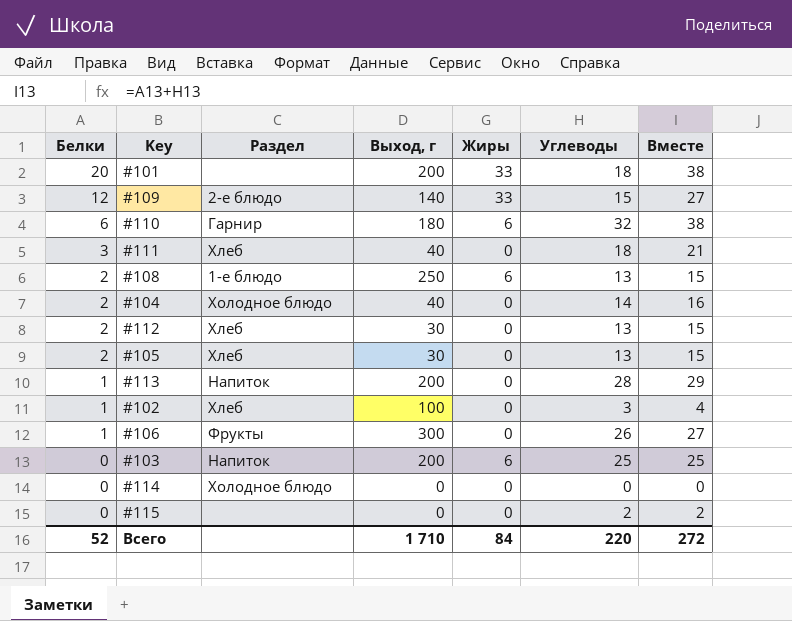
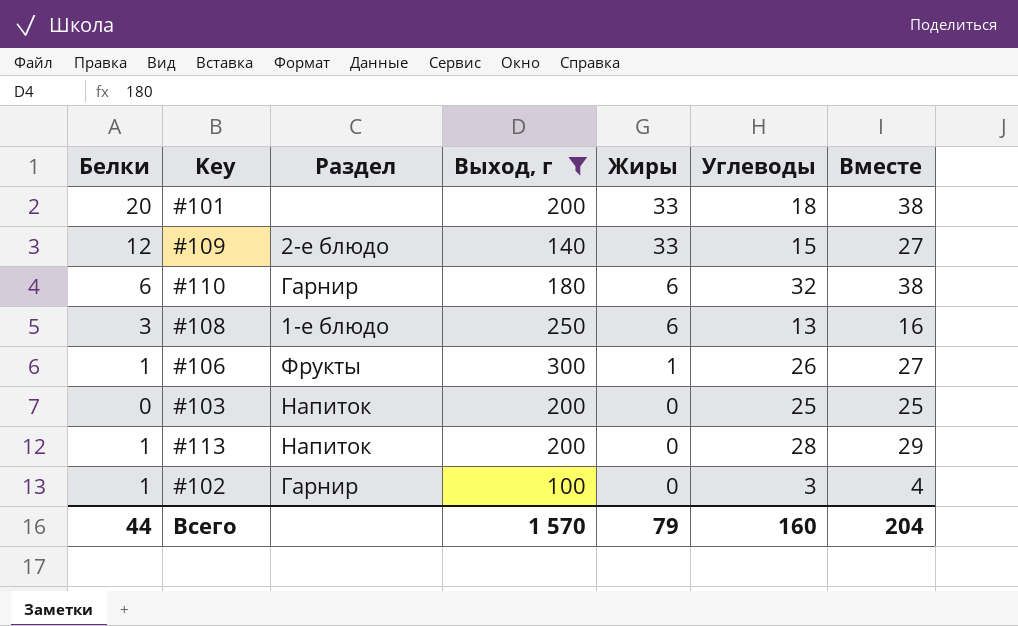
filter: none -> Выход, г >= 100
row order: Белки descending -> Жиры descending
#108 | Белки: 2 -> 3
#108 | Вместе: 15 -> 16
#106 | Жиры: 0 -> 1
#103 | Жиры: 6 -> 0
#102 | Раздел: Хлеб -> Гарнир
Всего | Белки: 52 -> 44
Всего | Выход, г: 1 710 -> 1 570
Всего | Жиры: 84 -> 79
Всего | Углеводы: 220 -> 160
Всего | Вместе: 272 -> 204

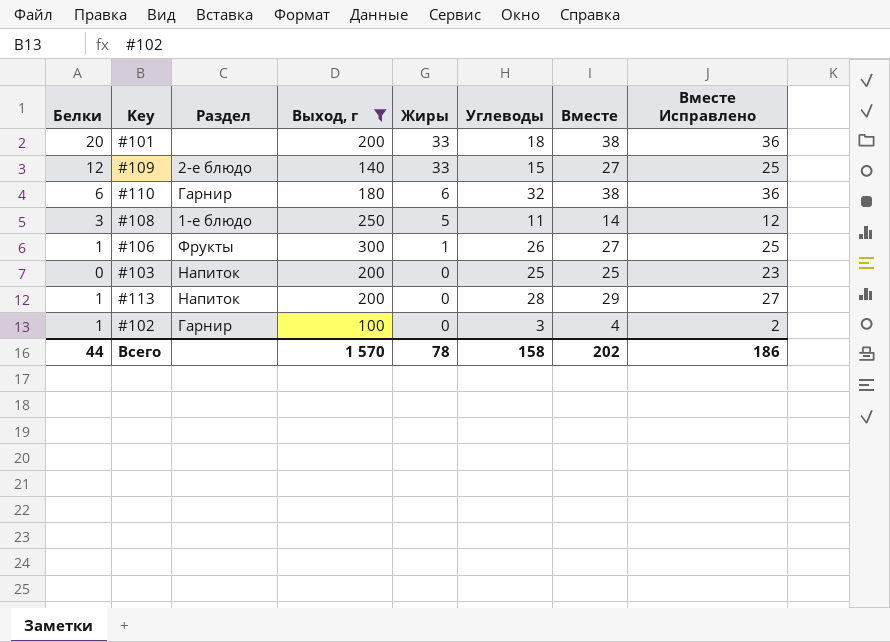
column Вместе Исправлено | formula: none -> [Вместе] - 2
#108 | Жиры: 6 -> 5
#108 | Углеводы: 13 -> 11
#108 | Вместе: 16 -> 14
Всего | Жиры: 79 -> 78
Всего | Углеводы: 160 -> 158
Всего | Вместе: 204 -> 202

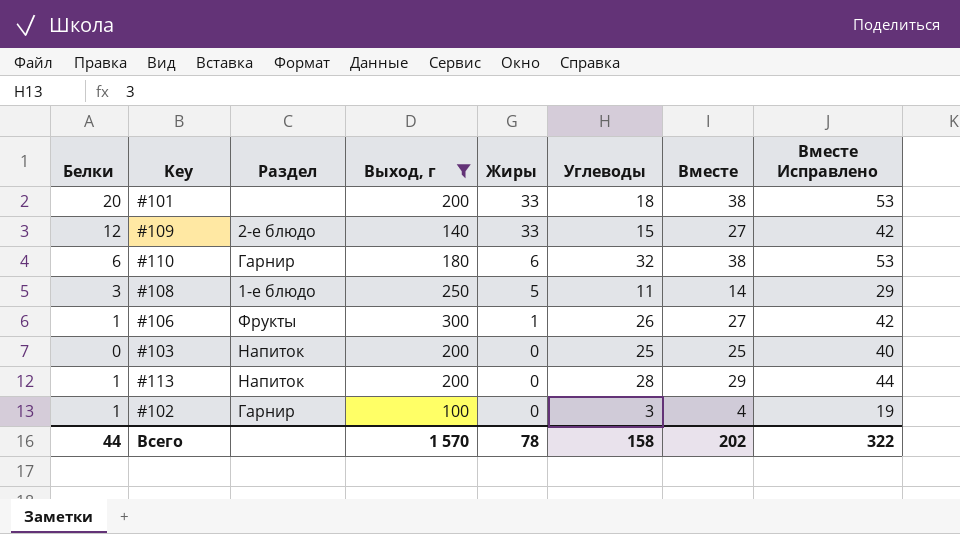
column Вместе Исправлено | formula: [Вместе] - 2 -> [Вместе] + 15
Всего | Вместе Исправлено: 186 -> 322

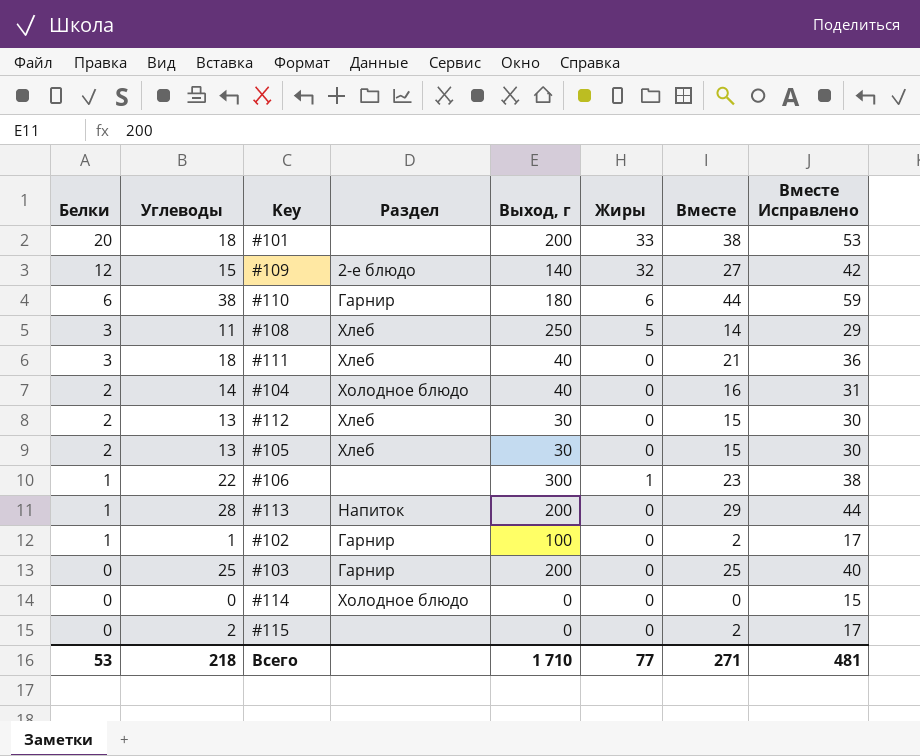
filter: Выход, г >= 100 -> none
row order: Жиры descending -> Белки descending
column Углеводы | position: 6 -> 2
#109 | Жиры: 33 -> 32
#110 | Углеводы: 32 -> 38
#110 | Вместе: 38 -> 44
#110 | Вместе Исправлено: 53 -> 59
#108 | Раздел: 1-е блюдо -> Хлеб
#106 | Углеводы: 26 -> 22
#106 | Раздел: Фрукты -> none
#106 | Вместе: 27 -> 23
#106 | Вместе Исправлено: 42 -> 38
#102 | Углеводы: 3 -> 1
#102 | Вместе: 4 -> 2
#102 | Вместе Исправлено: 19 -> 17
#103 | Раздел: Напиток -> Гарнир
Всего | Белки: 44 -> 53
Всего | Углеводы: 158 -> 218
Всего | Выход, г: 1 570 -> 1 710
Всего | Жиры: 78 -> 77
Всего | Вместе: 202 -> 271
Всего | Вместе Исправлено: 322 -> 481

